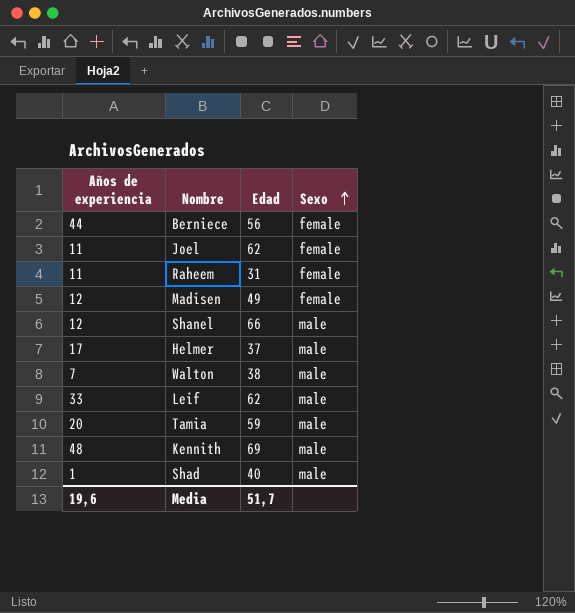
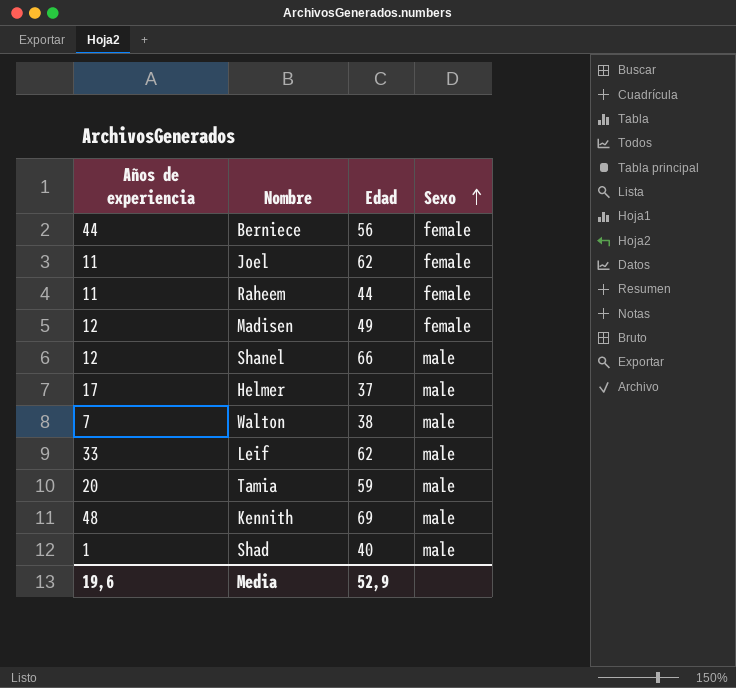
Raheem | Edad: 31 -> 44
Media | Edad: 51,7 -> 52,9

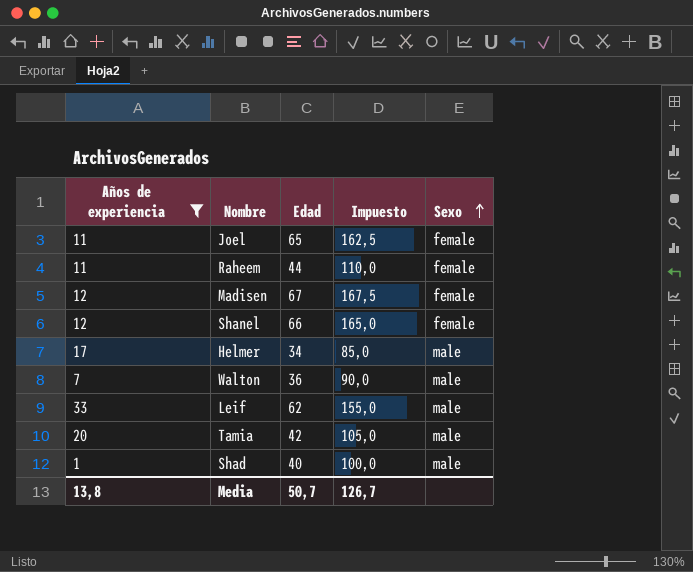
filter: none -> Años de experiencia <= 33
column Impuesto | formula: none -> [Edad] * 2,5
Joel | Edad: 62 -> 65
Madisen | Edad: 49 -> 67
Shanel | Sexo: male -> female
Helmer | Edad: 37 -> 34
Walton | Edad: 38 -> 36
Tamia | Edad: 59 -> 42
Media | Años de experiencia: 19,6 -> 13,8
Media | Edad: 52,9 -> 50,7

